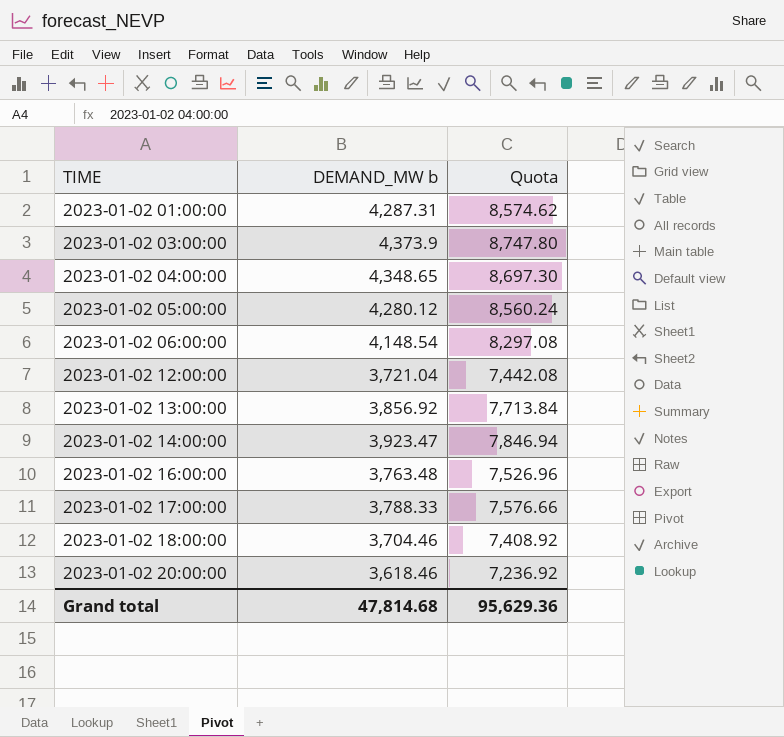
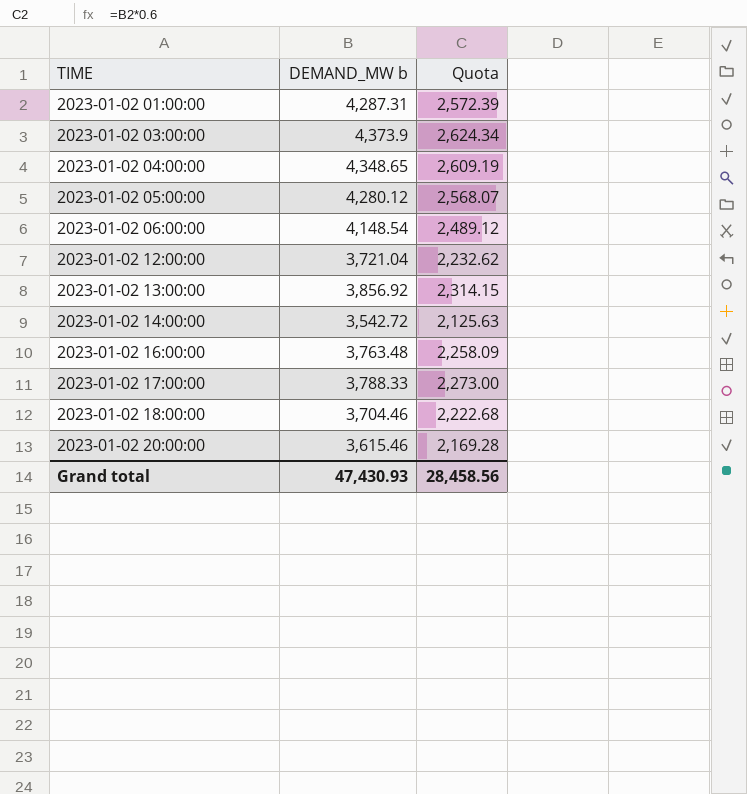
column Quota | formula: [DEMAND_MW b] * 2 -> [DEMAND_MW b] * 0.6
2023-01-02 14:00:00 | DEMAND_MW b: 3,923.47 -> 3,542.72
2023-01-02 20:00:00 | DEMAND_MW b: 3,618.46 -> 3,615.46
Grand total | DEMAND_MW b: 47,814.68 -> 47,430.93
Grand total | Quota: 95,629.36 -> 28,458.56

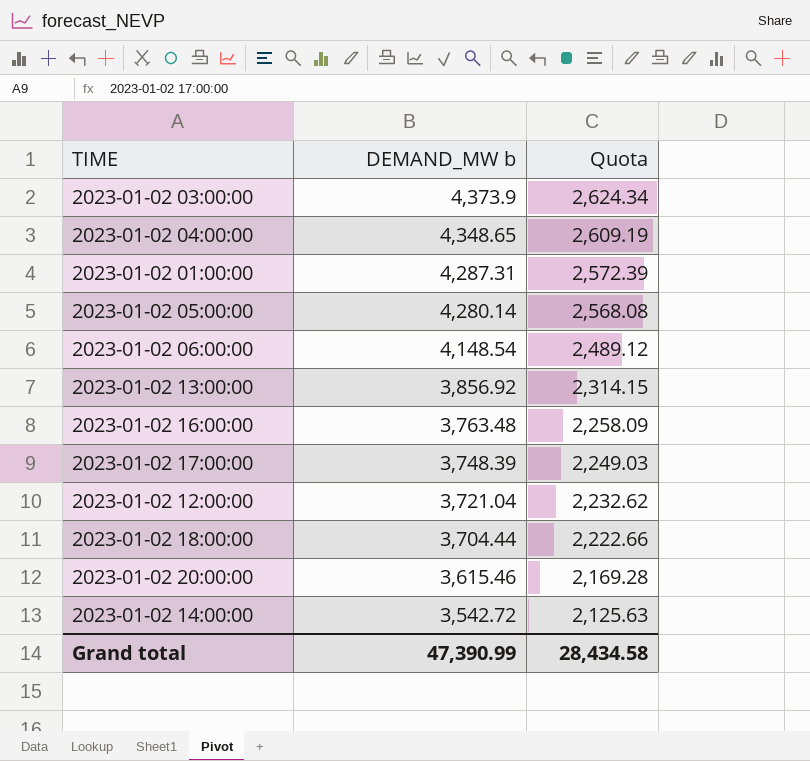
row order: TIME ascending -> DEMAND_MW b descending
2023-01-02 05:00:00 | DEMAND_MW b: 4,280.12 -> 4,280.14
2023-01-02 05:00:00 | Quota: 2,568.07 -> 2,568.08
2023-01-02 17:00:00 | DEMAND_MW b: 3,788.33 -> 3,748.39
2023-01-02 17:00:00 | Quota: 2,273.00 -> 2,249.03
2023-01-02 18:00:00 | DEMAND_MW b: 3,704.46 -> 3,704.44
2023-01-02 18:00:00 | Quota: 2,222.68 -> 2,222.66
Grand total | DEMAND_MW b: 47,430.93 -> 47,390.99
Grand total | Quota: 28,458.56 -> 28,434.58

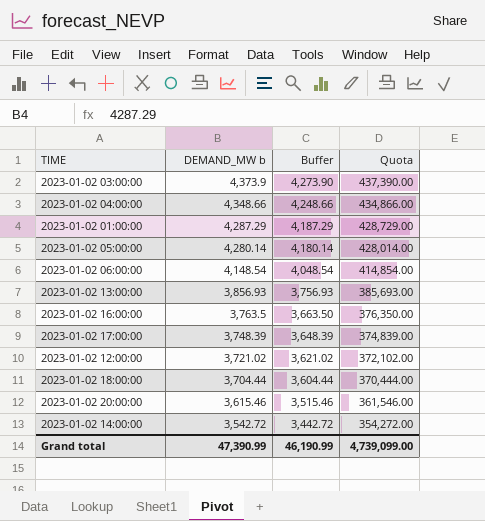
column Buffer | formula: none -> [DEMAND_MW b] - 100
column Quota | formula: [DEMAND_MW b] * 0.6 -> [DEMAND_MW b] * 100
2023-01-02 04:00:00 | DEMAND_MW b: 4,348.65 -> 4,348.66
2023-01-02 01:00:00 | DEMAND_MW b: 4,287.31 -> 4,287.29
2023-01-02 13:00:00 | DEMAND_MW b: 3,856.92 -> 3,856.93
2023-01-02 16:00:00 | DEMAND_MW b: 3,763.48 -> 3,763.5
2023-01-02 12:00:00 | DEMAND_MW b: 3,721.04 -> 3,721.02
Grand total | Quota: 28,434.58 -> 4,739,099.00

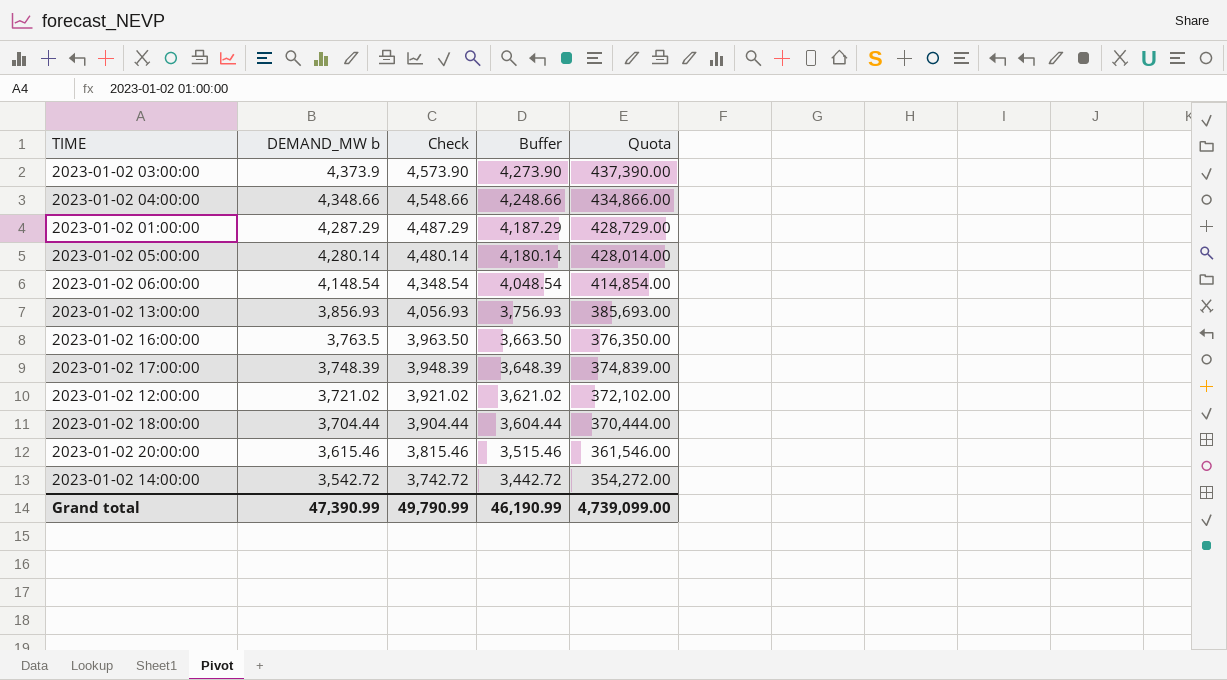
column Check | formula: none -> [DEMAND_MW b] + 200

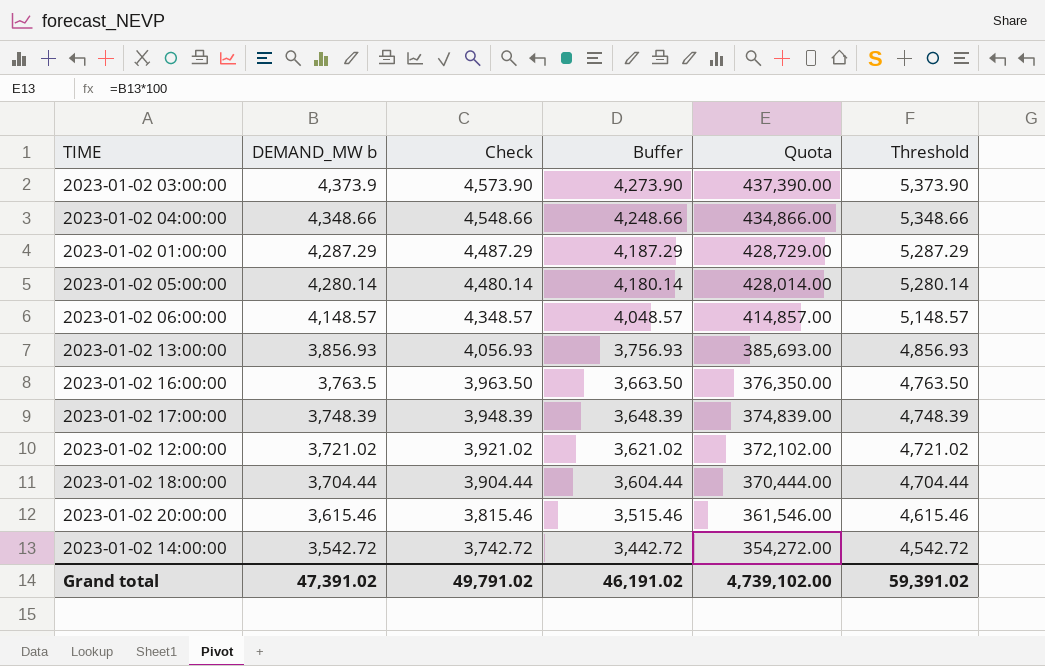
column Threshold | formula: none -> [DEMAND_MW b] + 1000
2023-01-02 06:00:00 | DEMAND_MW b: 4,148.54 -> 4,148.57
2023-01-02 06:00:00 | Check: 4,348.54 -> 4,348.57
2023-01-02 06:00:00 | Buffer: 4,048.54 -> 4,048.57
2023-01-02 06:00:00 | Quota: 414,854.00 -> 414,857.00
Grand total | DEMAND_MW b: 47,390.99 -> 47,391.02
Grand total | Check: 49,790.99 -> 49,791.02
Grand total | Buffer: 46,190.99 -> 46,191.02
Grand total | Quota: 4,739,099.00 -> 4,739,102.00

